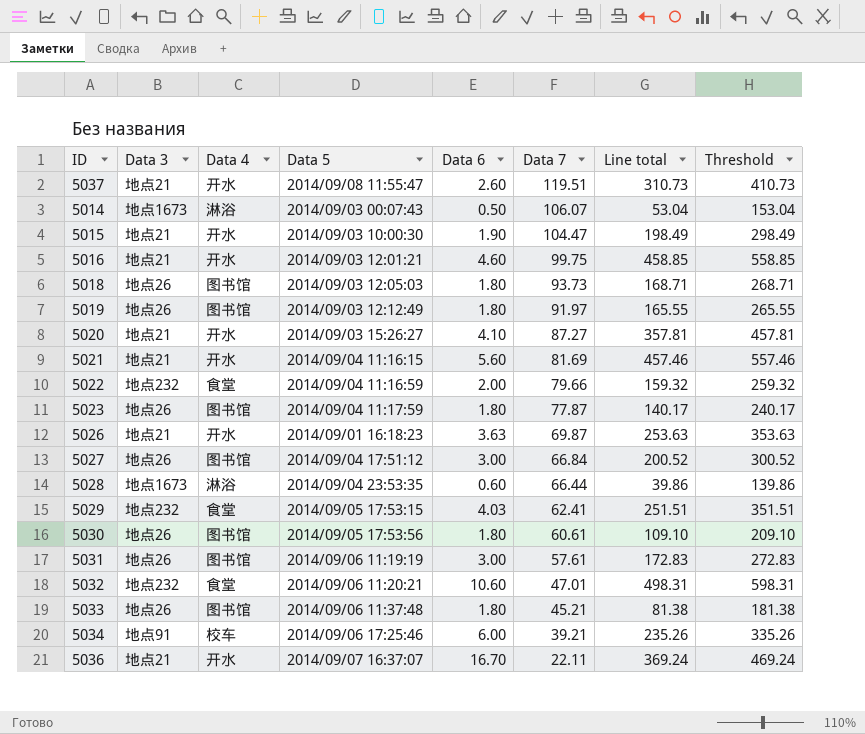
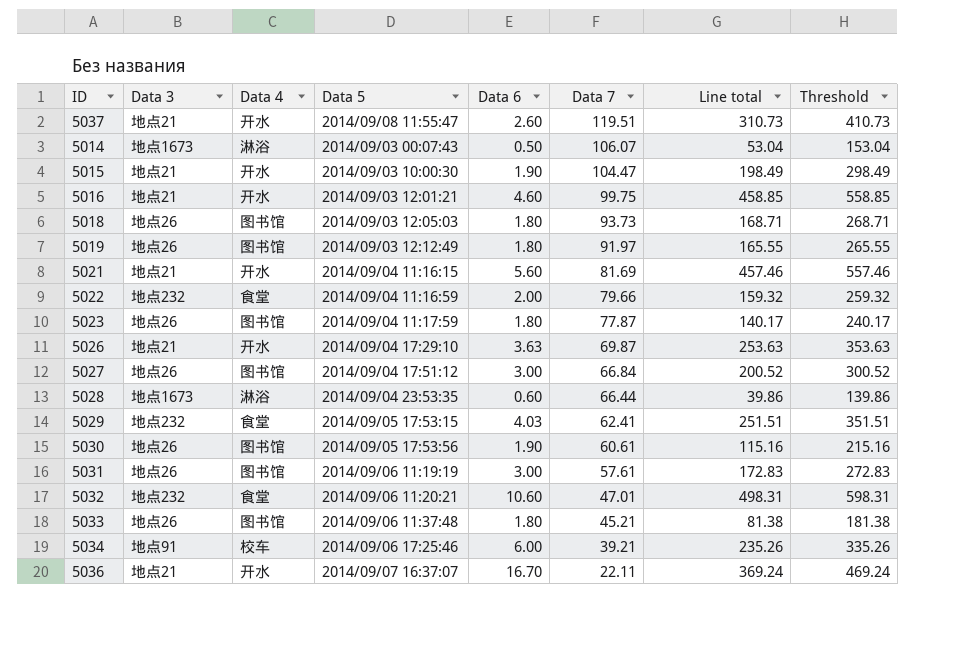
row 5020: 地点21 | 开水 | 2014/09/03 15:26:27 | 4.10 | 87.27 | 357.81 | 457.81 -> none
5026 | Data 5: 2014/09/01 16:18:23 -> 2014/09/04 17:29:10
5030 | Data 6: 1.80 -> 1.90
5030 | Line total: 109.10 -> 115.16
5030 | Threshold: 209.10 -> 215.16

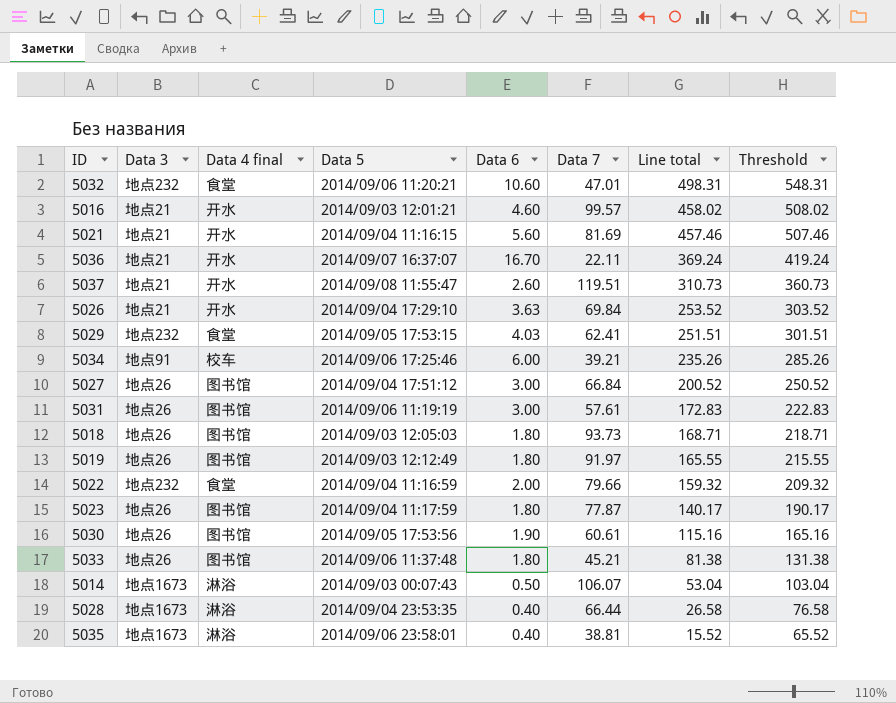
row order: Data 7 descending -> Line total descending
column name: Data 4 -> Data 4 final
column Threshold | formula: [Line total] + 100 -> [Line total] + 50
row 5015: 地点21 | 开水 | 2014/09/03 10:00:30 | 1.90 | 104.47 | 198.49 | 298.49 -> none
5016 | Data 7: 99.75 -> 99.57
5016 | Line total: 458.85 -> 458.02
5026 | Data 7: 69.87 -> 69.84
5026 | Line total: 253.63 -> 253.52
5028 | Data 6: 0.60 -> 0.40
5028 | Line total: 39.86 -> 26.58
row 5035: none -> 地点1673 | 淋浴 | 2014/09/06 23:58:01 | 0.40 | 38.81 | 15.52 | 65.52

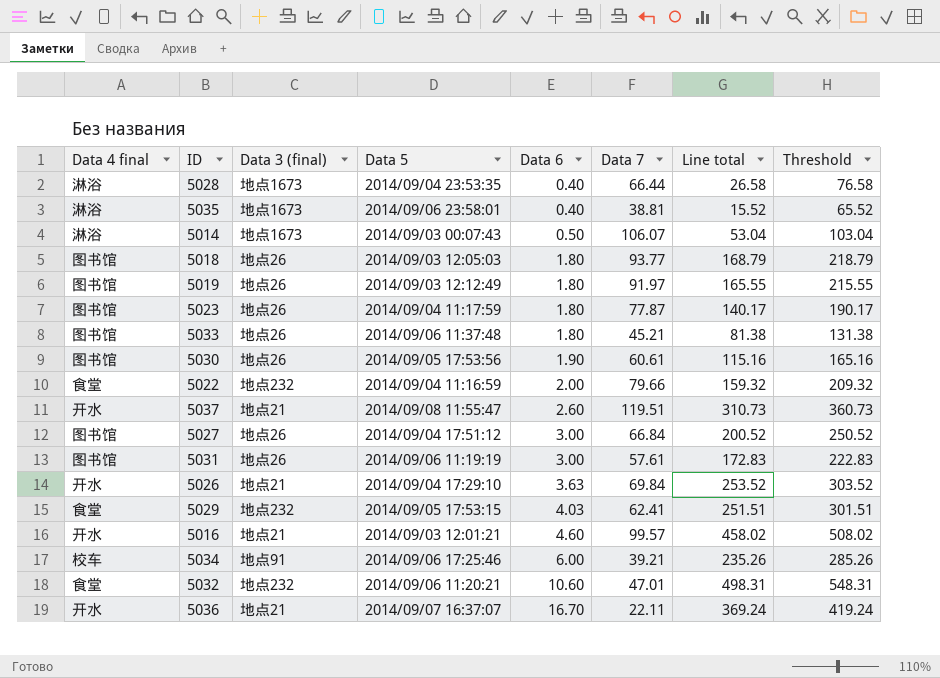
row order: Line total descending -> Data 6 ascending
column Data 4 final | position: 3 -> 1
column name: Data 3 -> Data 3 (final)
row 5021: 地点21 | 开水 | 2014/09/04 11:16:15 | 5.60 | 81.69 | 457.46 | 507.46 -> none
5018 | Data 7: 93.73 -> 93.77
5018 | Line total: 168.71 -> 168.79
5018 | Threshold: 218.71 -> 218.79

